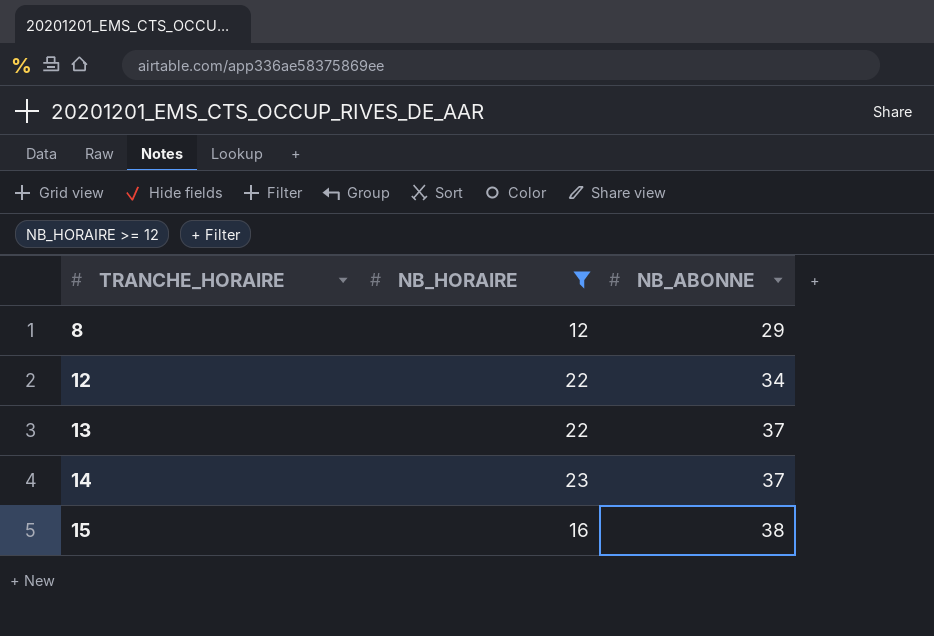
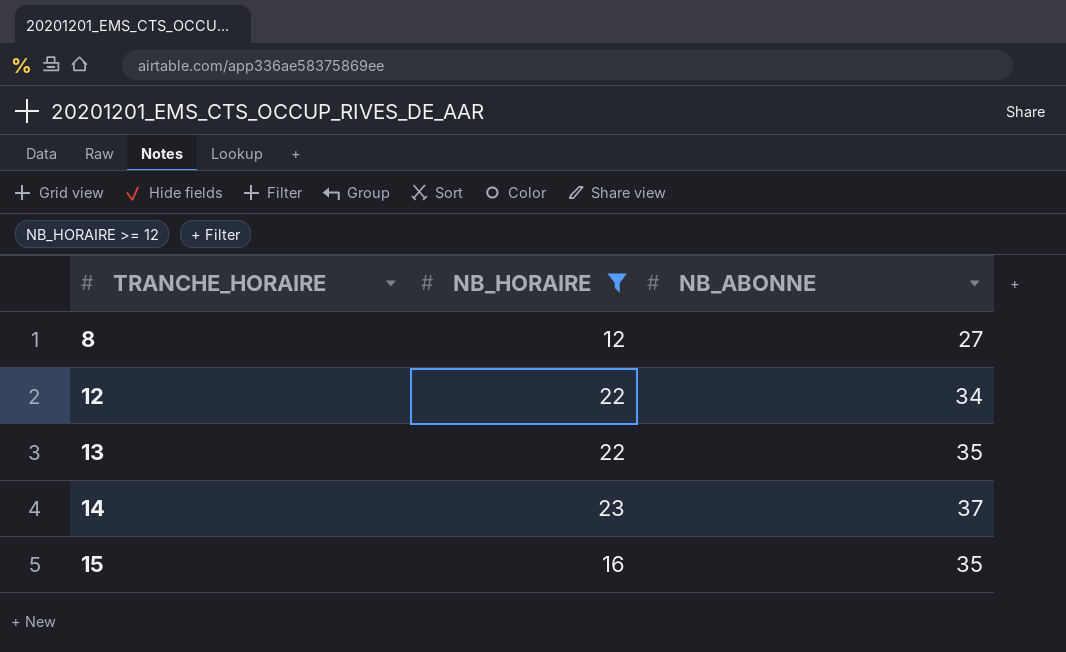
8 | NB_ABONNE: 29 -> 27
13 | NB_ABONNE: 37 -> 35
15 | NB_ABONNE: 38 -> 35

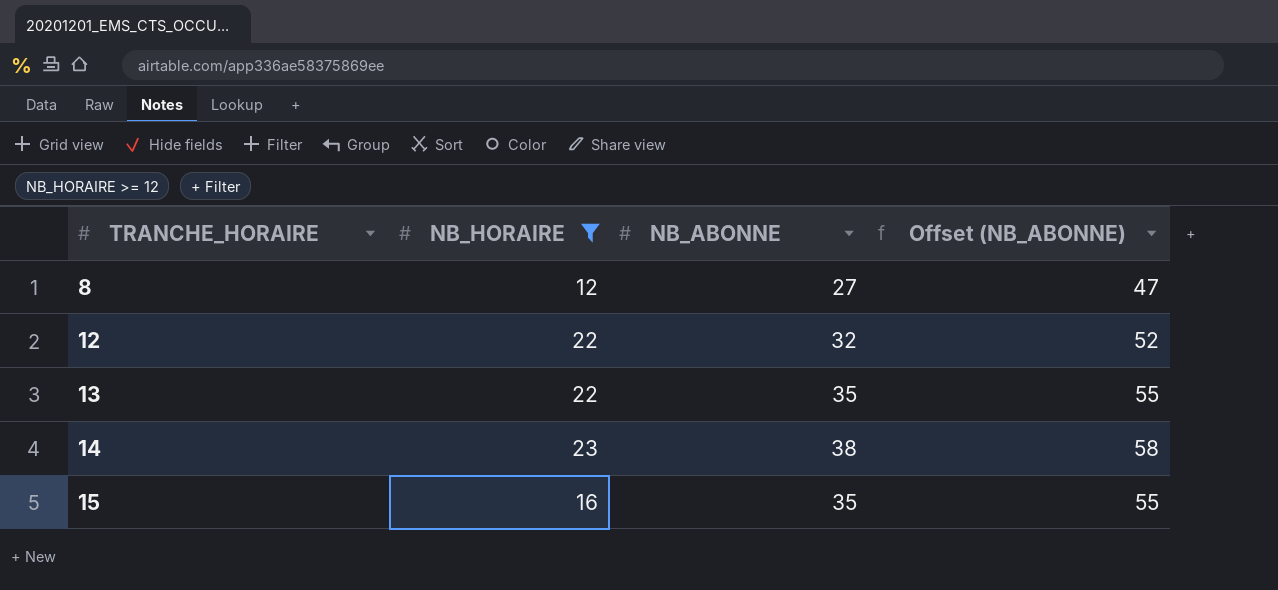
column Offset (NB_ABONNE) | formula: none -> [NB_ABONNE] + 20
12 | NB_ABONNE: 34 -> 32
14 | NB_ABONNE: 37 -> 38

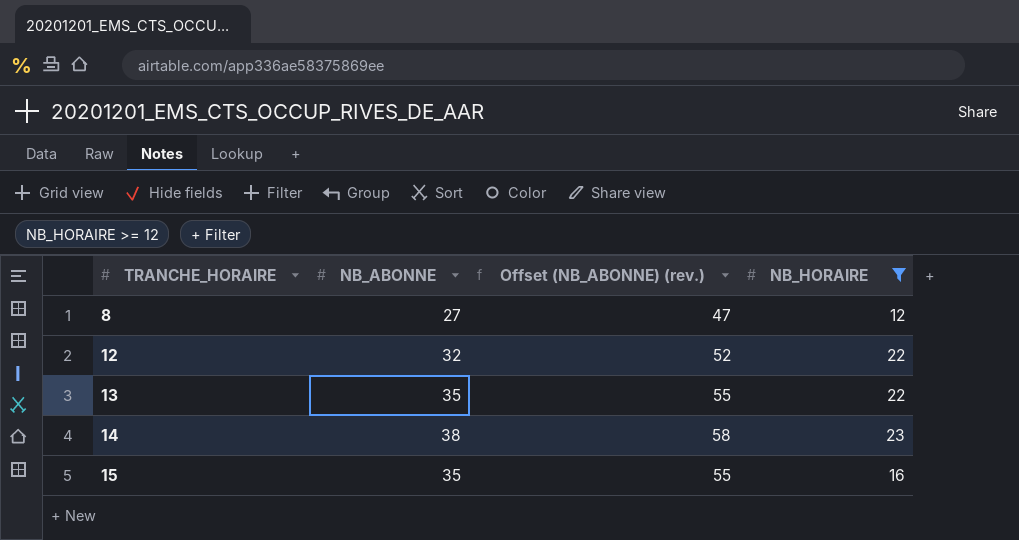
column name: Offset (NB_ABONNE) -> Offset (NB_ABONNE) (rev.)
column NB_HORAIRE | position: 2 -> 4

